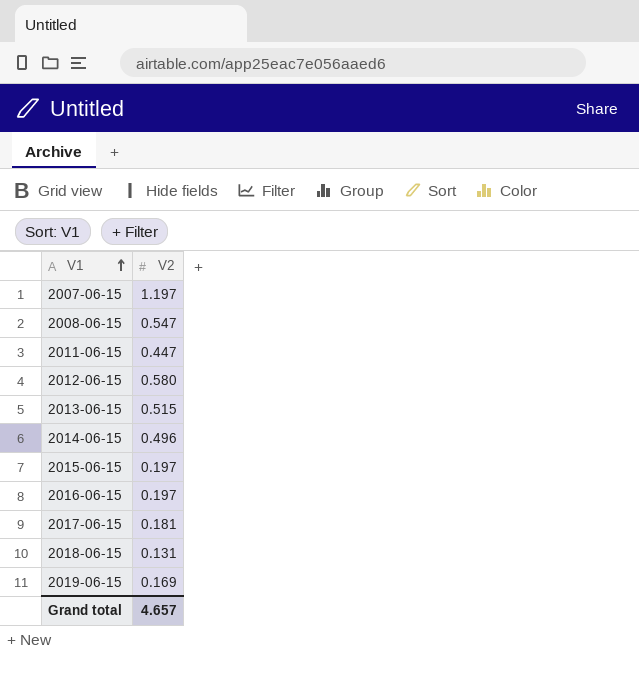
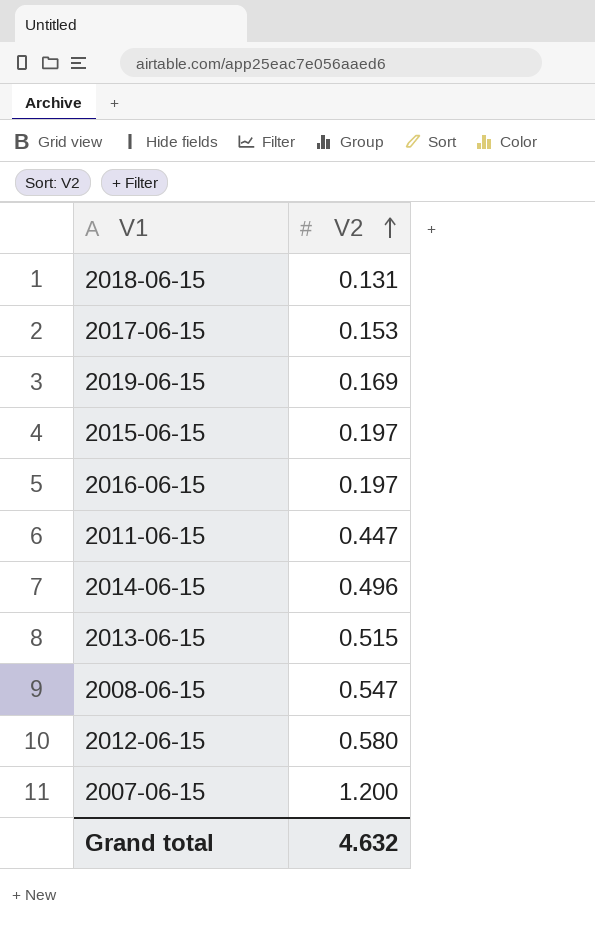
row order: V1 ascending -> V2 ascending
2017-06-15 | V2: 0.181 -> 0.153
2007-06-15 | V2: 1.197 -> 1.200
Grand total | V2: 4.657 -> 4.632

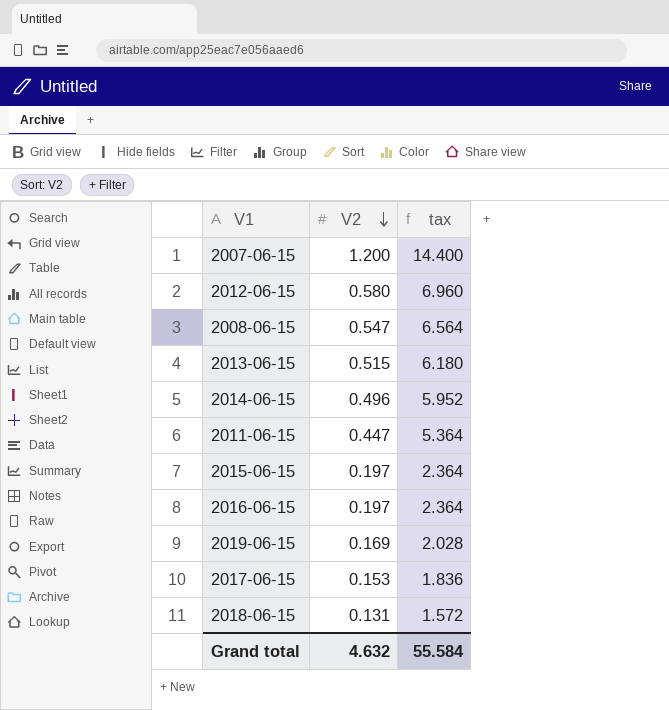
row order: V2 ascending -> V2 descending
column tax | formula: none -> [V2] * 12

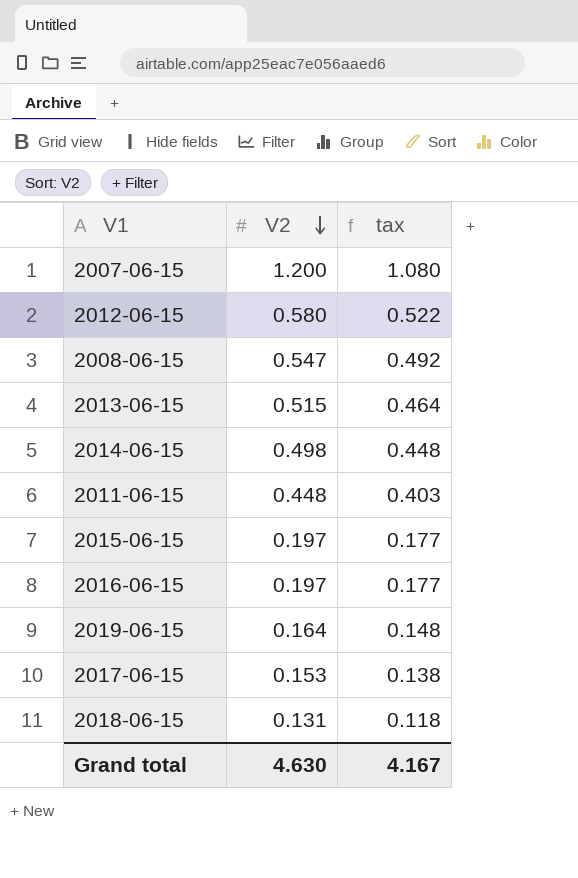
column tax | formula: [V2] * 12 -> [V2] * 0.9
2014-06-15 | V2: 0.496 -> 0.498
2011-06-15 | V2: 0.447 -> 0.448
2019-06-15 | V2: 0.169 -> 0.164
Grand total | V2: 4.632 -> 4.630
Grand total | tax: 55.584 -> 4.167

